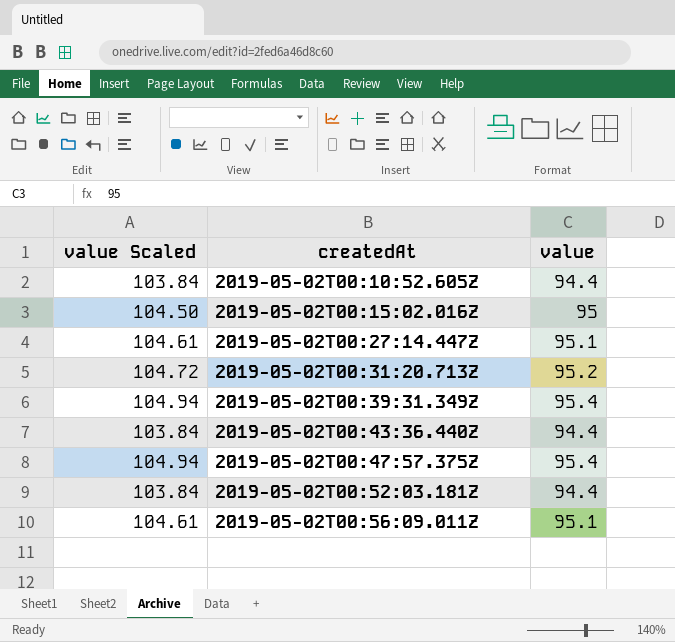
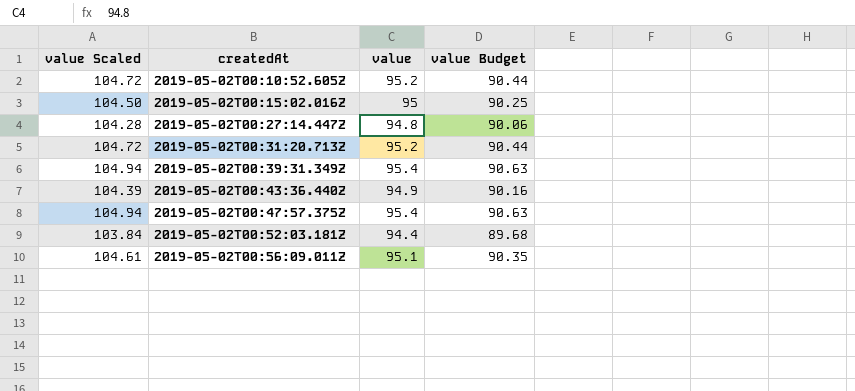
column value Budget | formula: none -> [value] * 0.95
2019-05-02T00:10:52.605Z | value Scaled: 103.84 -> 104.72
2019-05-02T00:10:52.605Z | value: 94.4 -> 95.2
2019-05-02T00:27:14.447Z | value Scaled: 104.61 -> 104.28
2019-05-02T00:27:14.447Z | value: 95.1 -> 94.8
2019-05-02T00:43:36.440Z | value Scaled: 103.84 -> 104.39
2019-05-02T00:43:36.440Z | value: 94.4 -> 94.9

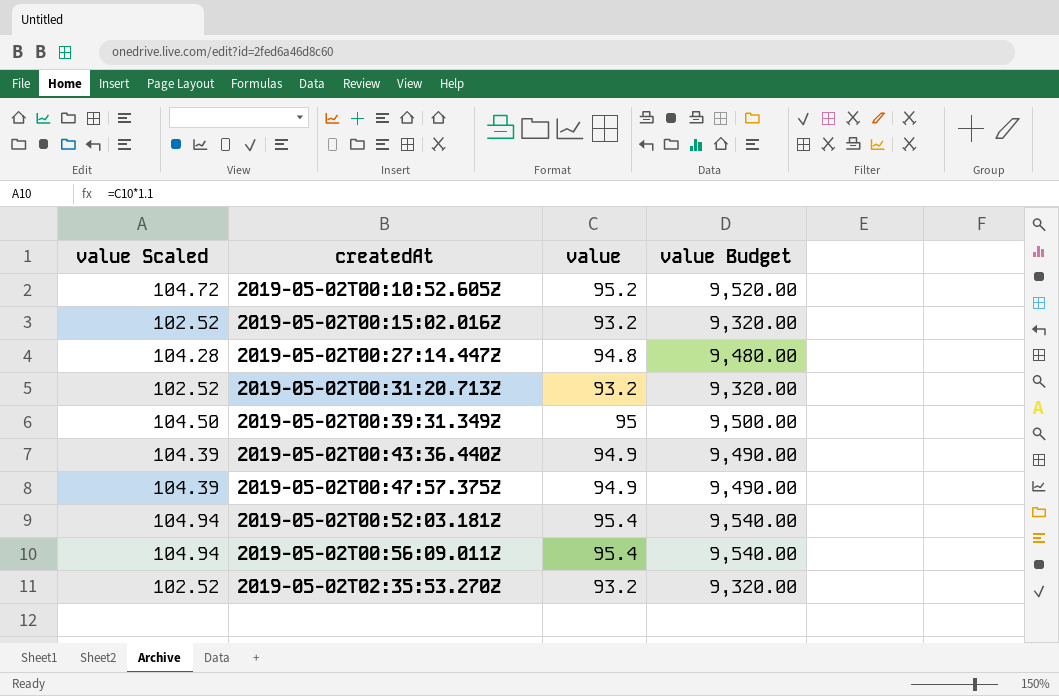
column value Budget | formula: [value] * 0.95 -> [value] * 100
2019-05-02T00:15:02.016Z | value Scaled: 104.50 -> 102.52
2019-05-02T00:15:02.016Z | value: 95 -> 93.2
2019-05-02T00:31:20.713Z | value Scaled: 104.72 -> 102.52
2019-05-02T00:31:20.713Z | value: 95.2 -> 93.2
2019-05-02T00:39:31.349Z | value Scaled: 104.94 -> 104.50
2019-05-02T00:39:31.349Z | value: 95.4 -> 95
2019-05-02T00:47:57.375Z | value Scaled: 104.94 -> 104.39
2019-05-02T00:47:57.375Z | value: 95.4 -> 94.9
2019-05-02T00:52:03.181Z | value Scaled: 103.84 -> 104.94
2019-05-02T00:52:03.181Z | value: 94.4 -> 95.4
2019-05-02T00:56:09.011Z | value Scaled: 104.61 -> 104.94
2019-05-02T00:56:09.011Z | value: 95.1 -> 95.4
row 2019-05-02T02:35:53.270Z: none -> 102.52 | 93.2 | 9,320.00

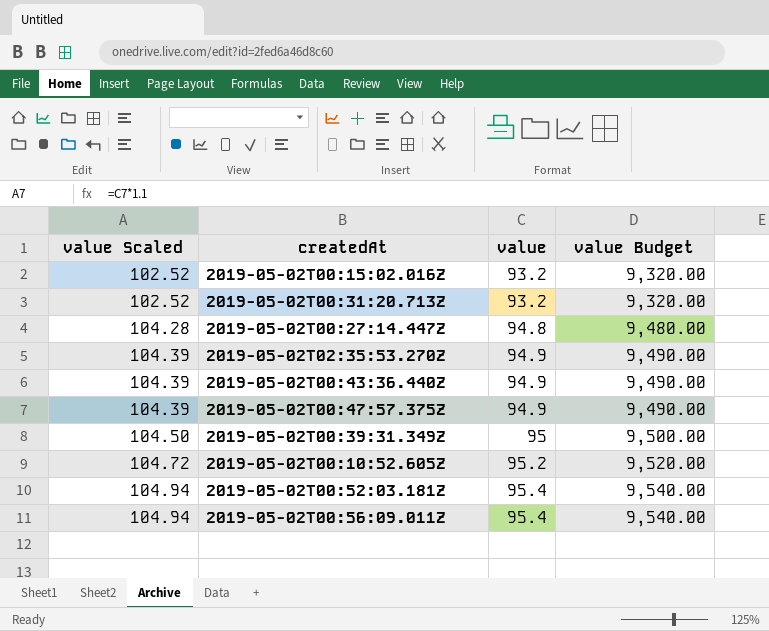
row order: createdAt ascending -> value Scaled ascending
2019-05-02T02:35:53.270Z | value Scaled: 102.52 -> 104.39
2019-05-02T02:35:53.270Z | value: 93.2 -> 94.9
2019-05-02T02:35:53.270Z | value Budget: 9,320.00 -> 9,490.00

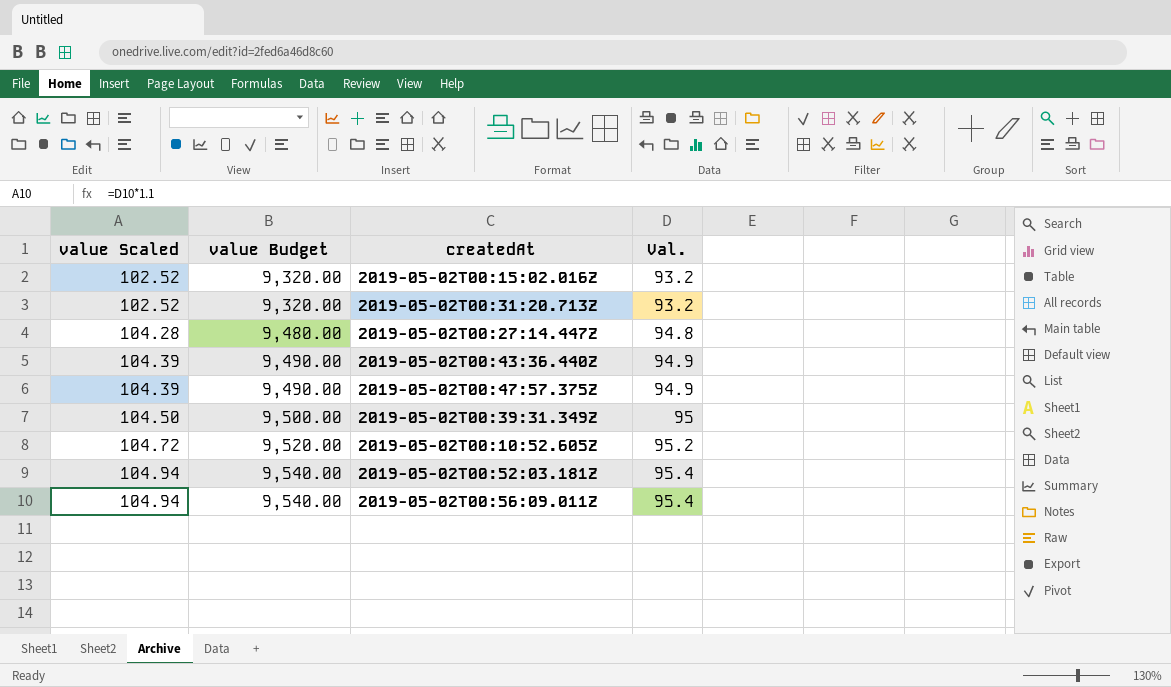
column value Budget | position: 4 -> 2
column name: value -> Val.
row 2019-05-02T02:35:53.270Z: 104.39 | 94.9 | 9,490.00 -> none

